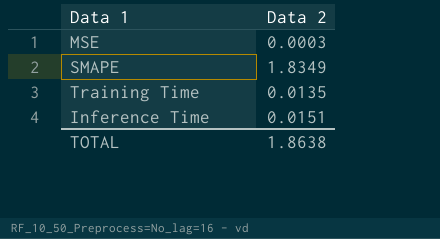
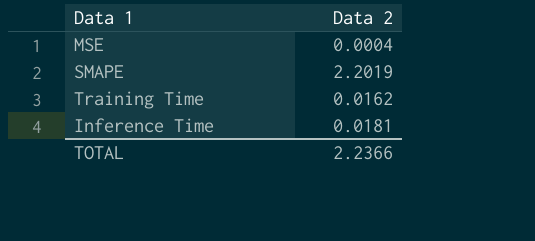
MSE | Data 2: 0.0003 -> 0.0004
SMAPE | Data 2: 1.8349 -> 2.2019
Training Time | Data 2: 0.0135 -> 0.0162
Inference Time | Data 2: 0.0151 -> 0.0181
TOTAL | Data 2: 1.8638 -> 2.2366

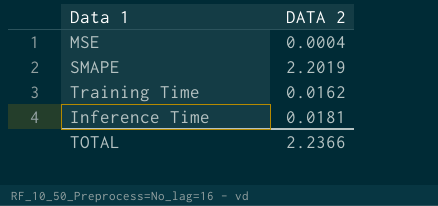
column name: Data 2 -> DATA 2

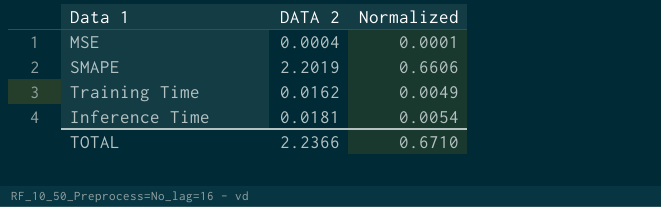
column Normalized | formula: none -> [DATA 2] * 0.3

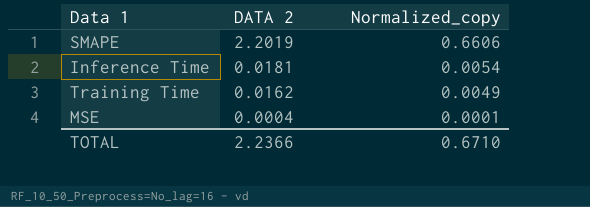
row order: none -> DATA 2 descending
column name: Normalized -> Normalized_copy

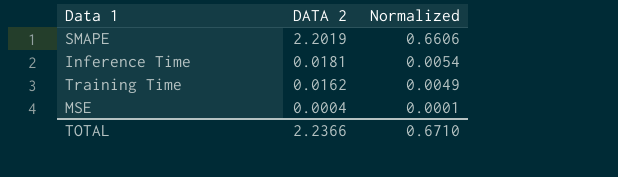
column name: Normalized_copy -> Normalized

